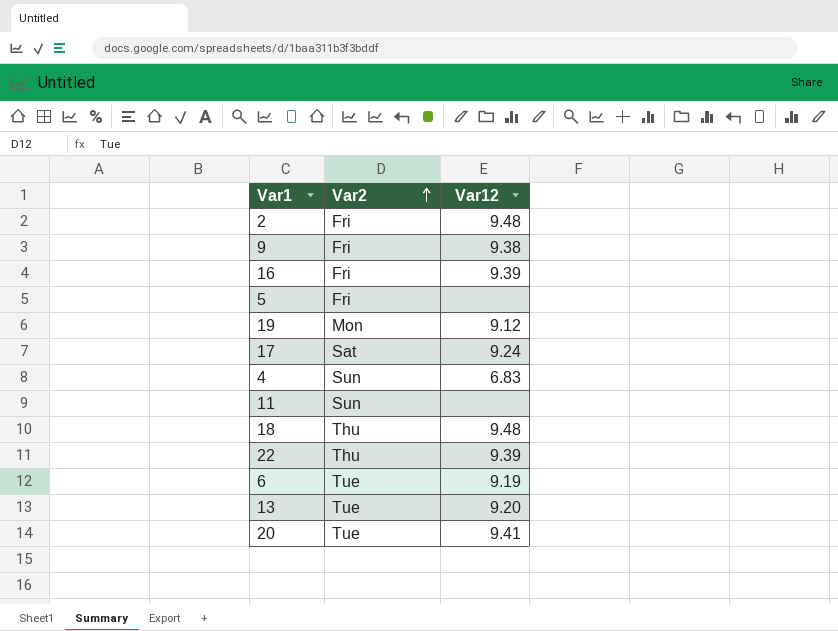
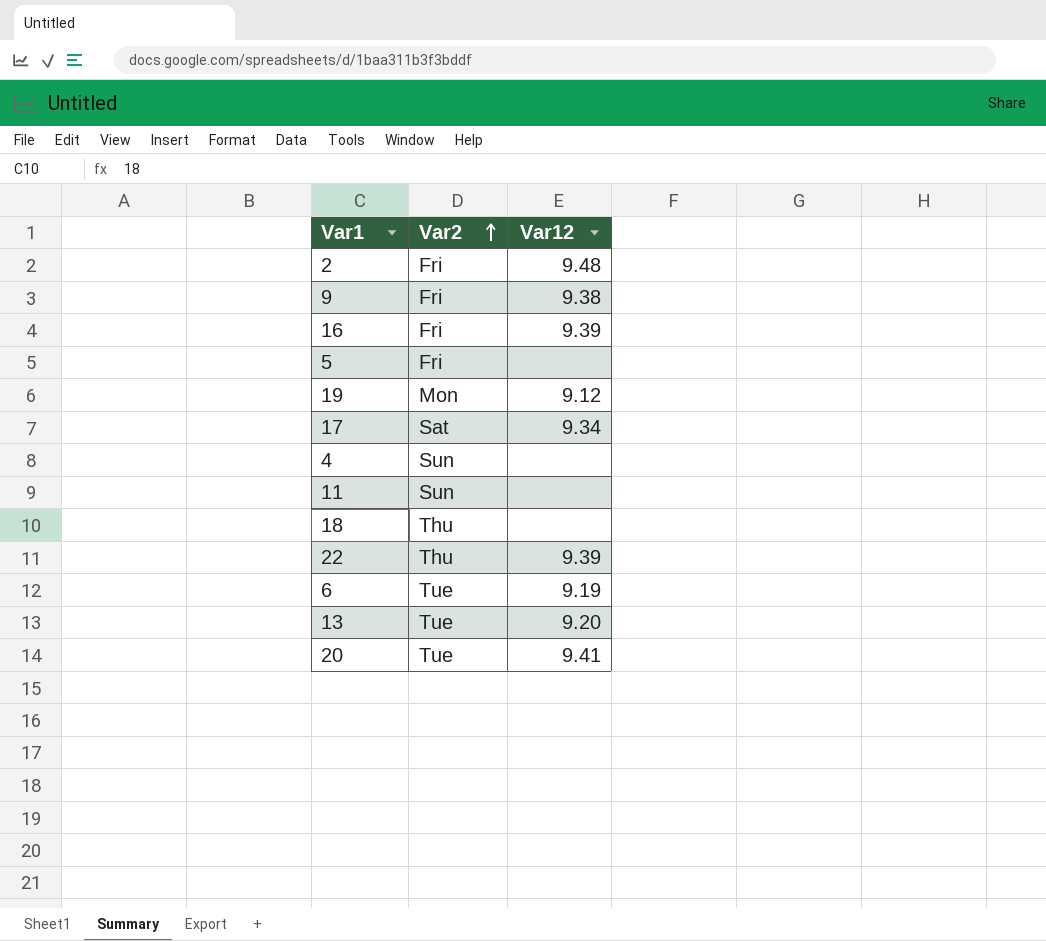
17 | Var12: 9.24 -> 9.34
4 | Var12: 6.83 -> none
18 | Var12: 9.48 -> none

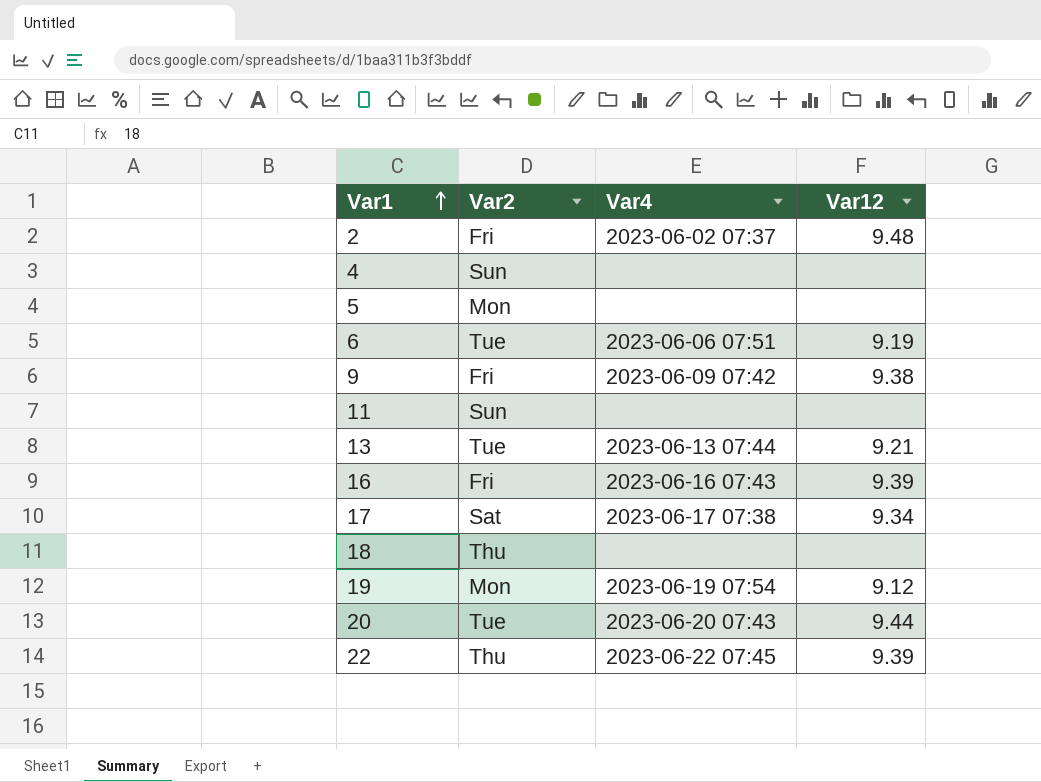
row order: Var2 ascending -> Var1 ascending
column Var4 | position: none -> 3
5 | Var2: Fri -> Mon
13 | Var12: 9.20 -> 9.21
20 | Var12: 9.41 -> 9.44

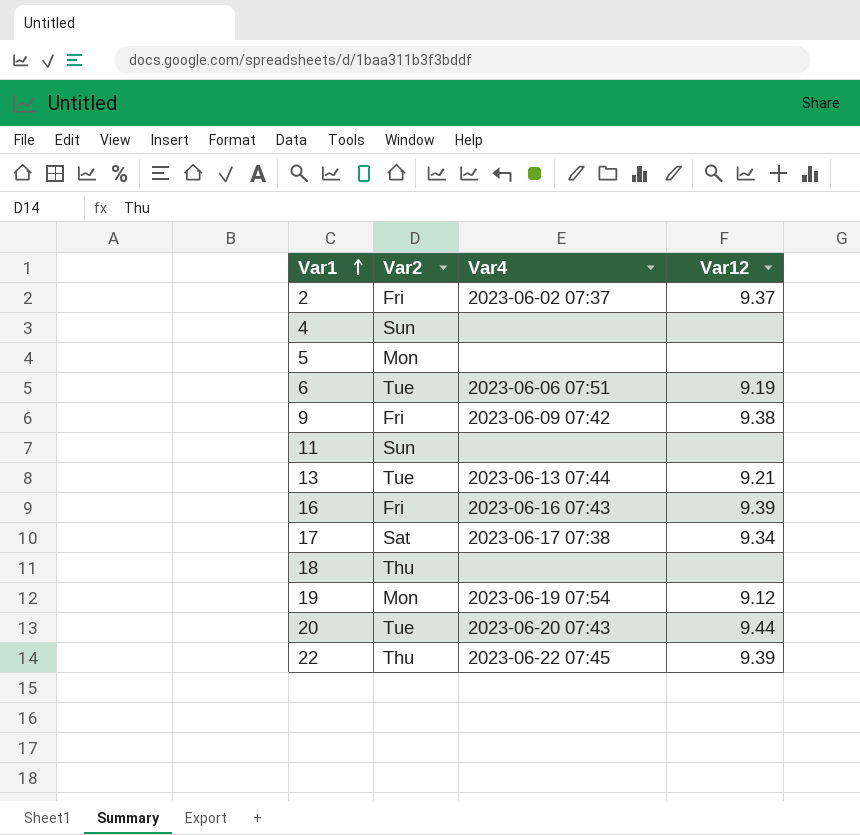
2 | Var12: 9.48 -> 9.37

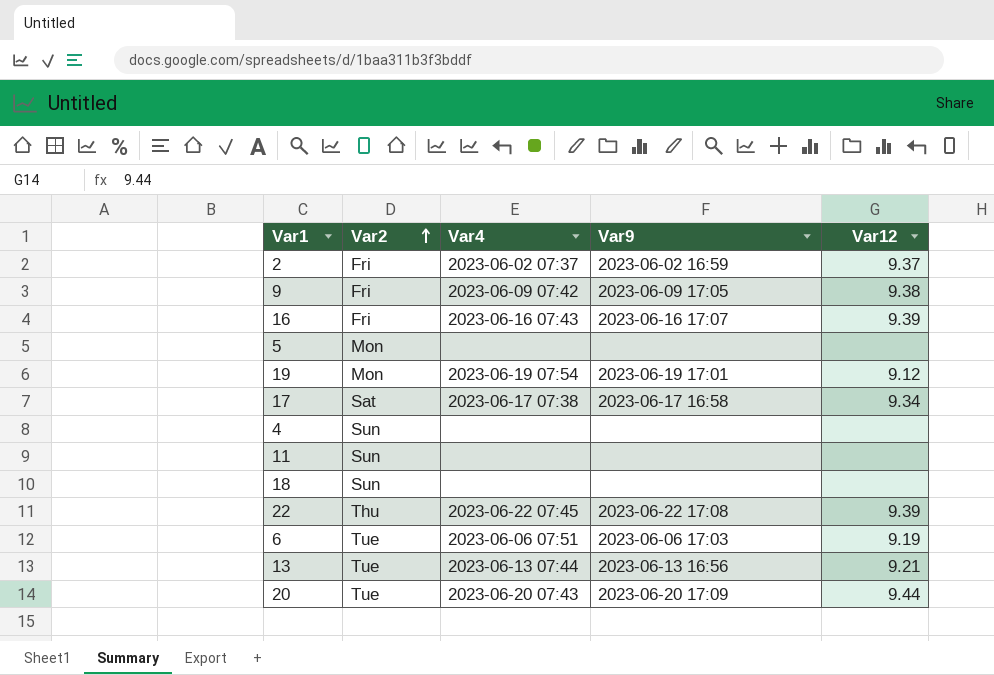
row order: Var1 ascending -> Var2 ascending
column Var9 | position: none -> 4
18 | Var2: Thu -> Sun

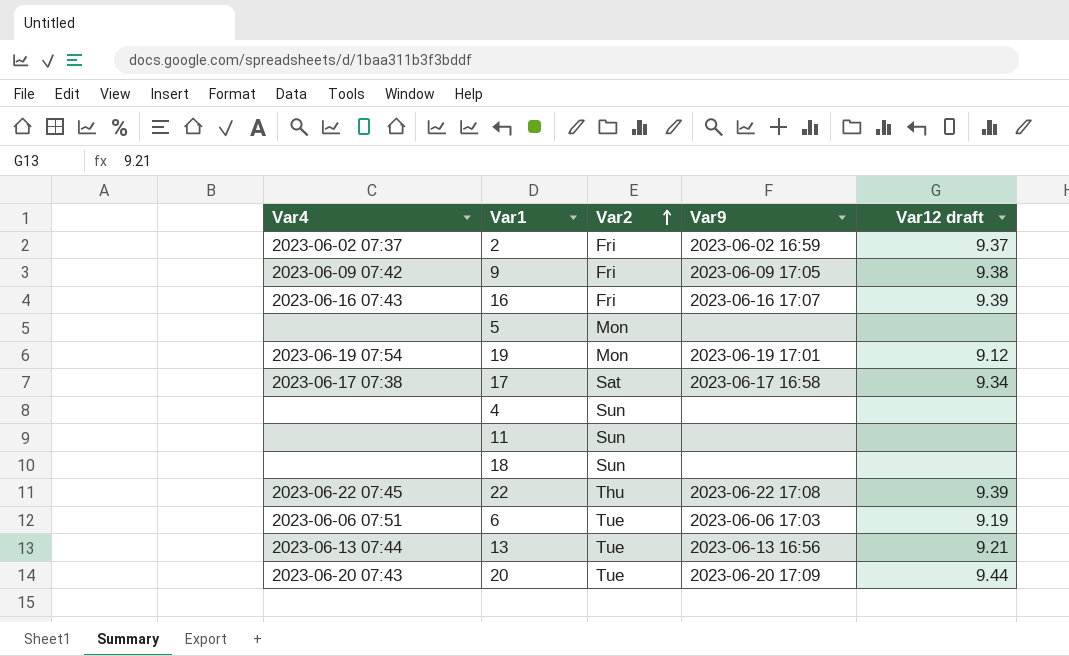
column Var4 | position: 3 -> 1
column name: Var12 -> Var12 draft

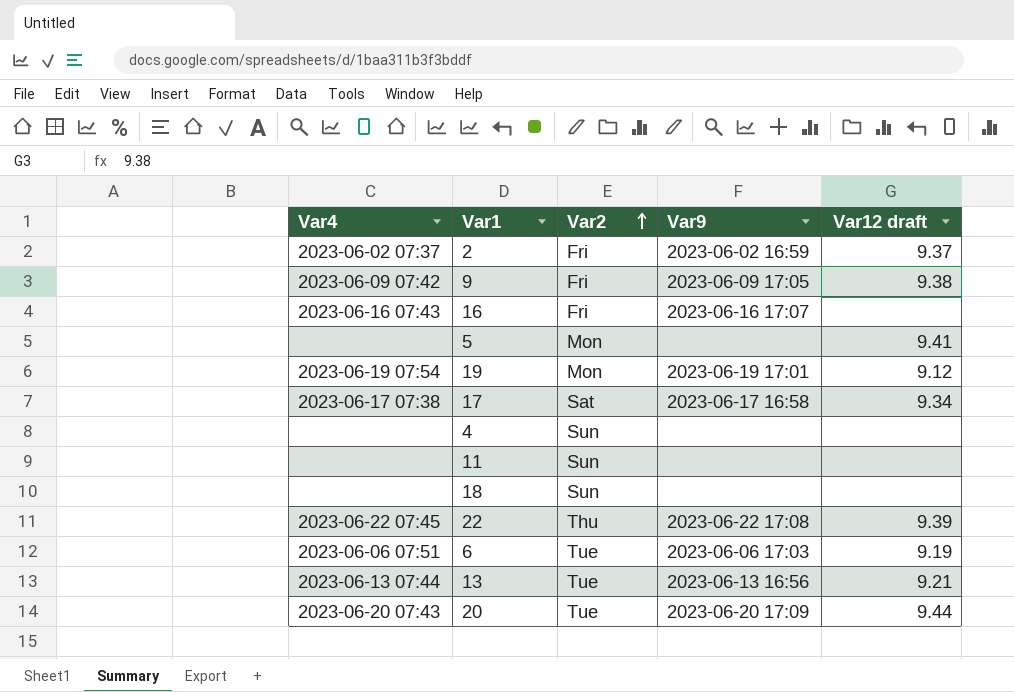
16 | Var12 draft: 9.39 -> none
5 | Var12 draft: none -> 9.41

